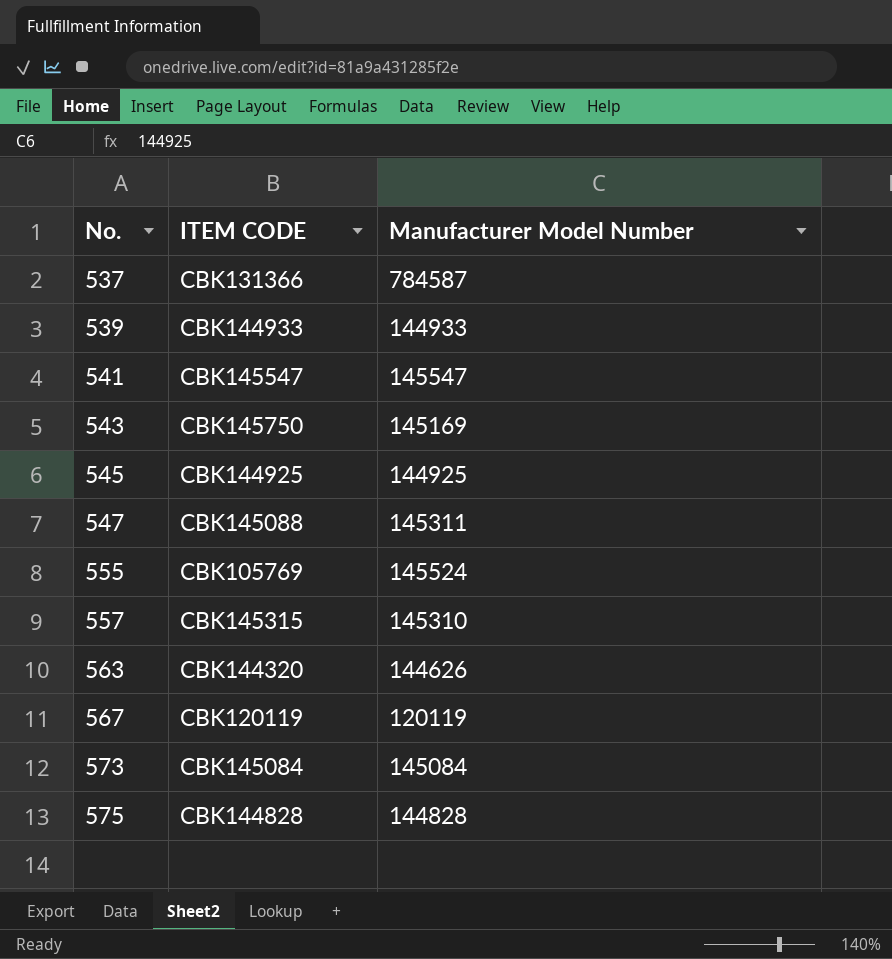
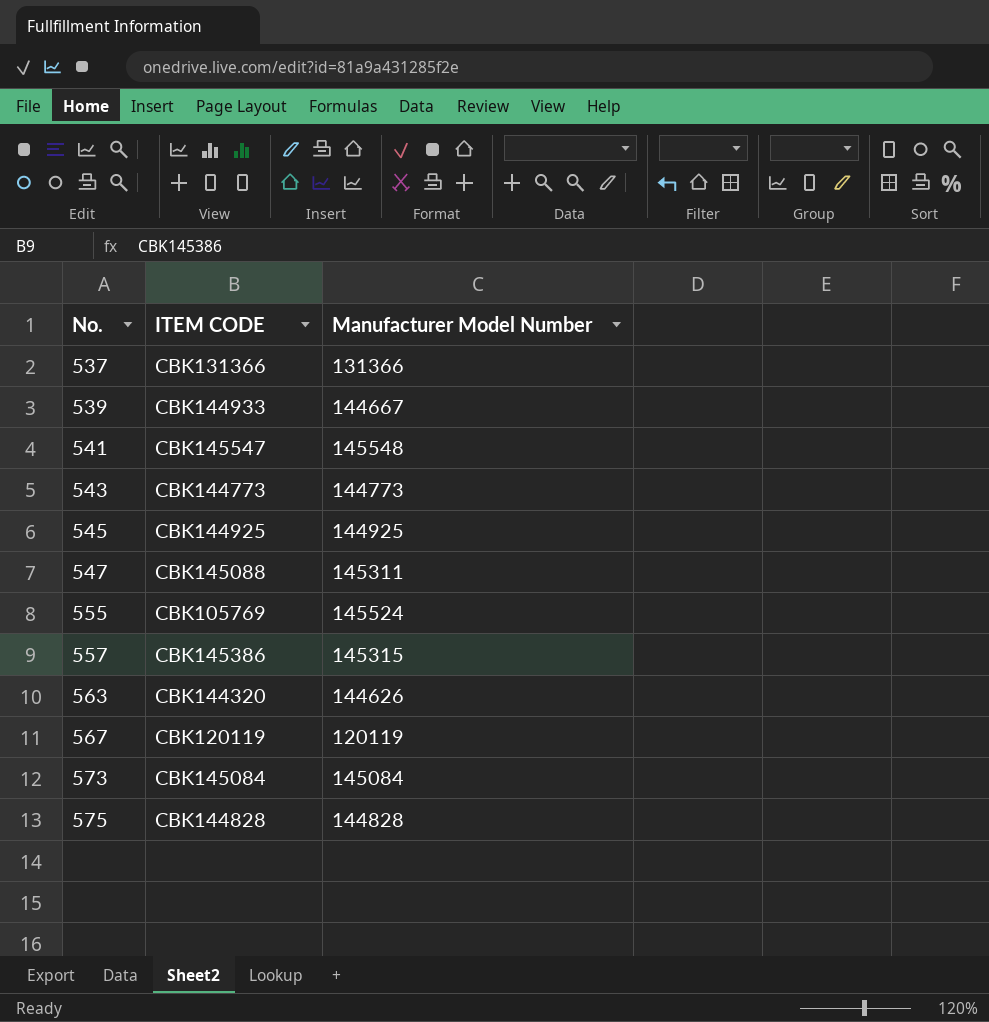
537 | Manufacturer Model Number: 784587 -> 131366
539 | Manufacturer Model Number: 144933 -> 144667
541 | Manufacturer Model Number: 145547 -> 145548
543 | ITEM CODE: CBK145750 -> CBK144773
543 | Manufacturer Model Number: 145169 -> 144773
557 | ITEM CODE: CBK145315 -> CBK145386
557 | Manufacturer Model Number: 145310 -> 145315

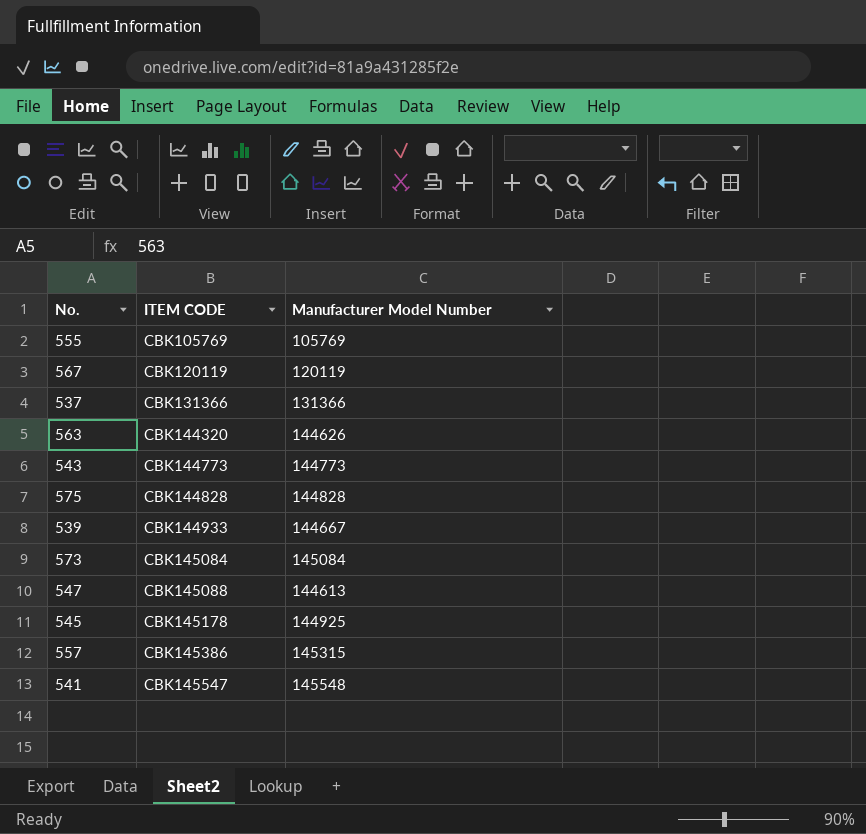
row order: No. ascending -> ITEM CODE ascending
555 | Manufacturer Model Number: 145524 -> 105769
547 | Manufacturer Model Number: 145311 -> 144613
545 | ITEM CODE: CBK144925 -> CBK145178

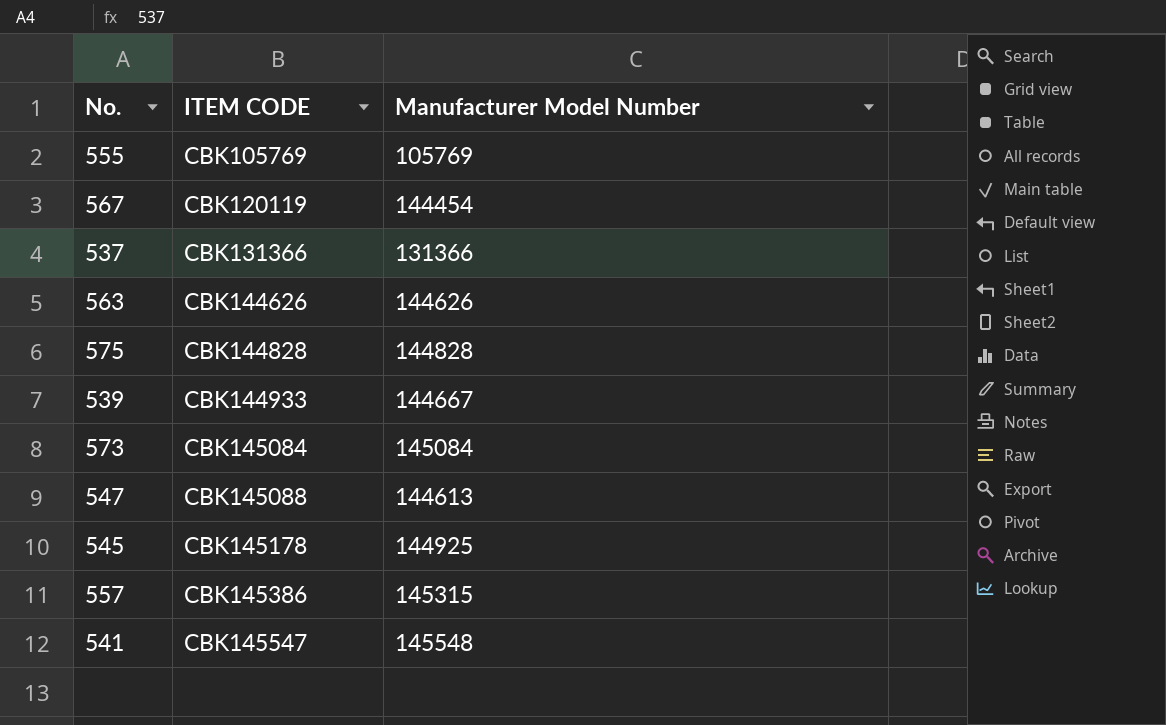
row 543: CBK144773 | 144773 -> none
567 | Manufacturer Model Number: 120119 -> 144454
563 | ITEM CODE: CBK144320 -> CBK144626

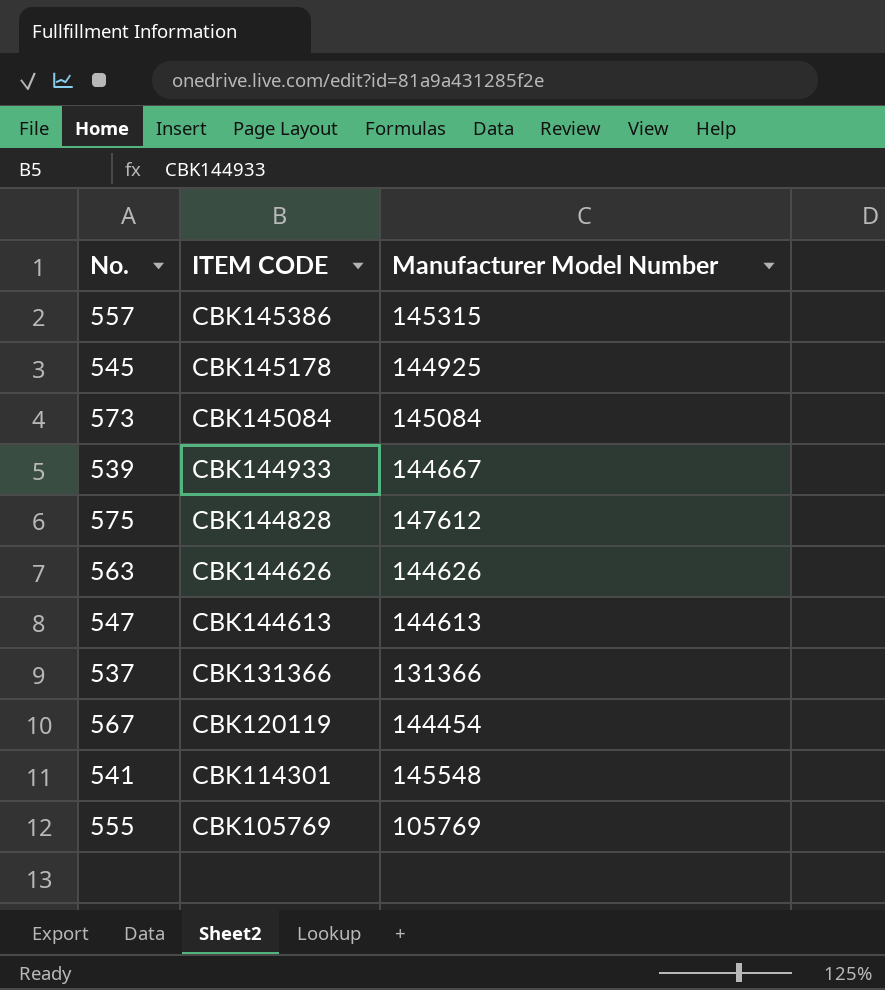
row order: ITEM CODE ascending -> ITEM CODE descending
575 | Manufacturer Model Number: 144828 -> 147612
547 | ITEM CODE: CBK145088 -> CBK144613
541 | ITEM CODE: CBK145547 -> CBK114301

